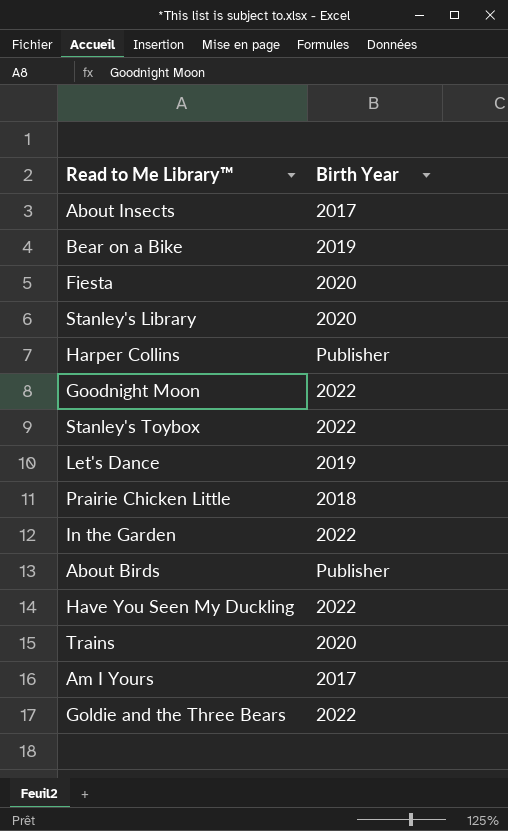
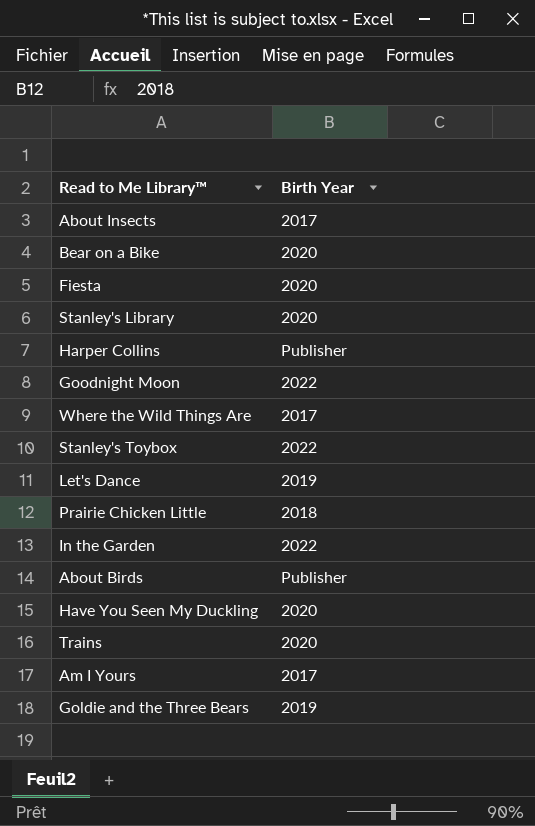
Bear on a Bike | Birth Year: 2019 -> 2020
row Where the Wild Things Are: none -> 2017
Have You Seen My Duckling | Birth Year: 2022 -> 2020
Goldie and the Three Bears | Birth Year: 2022 -> 2019

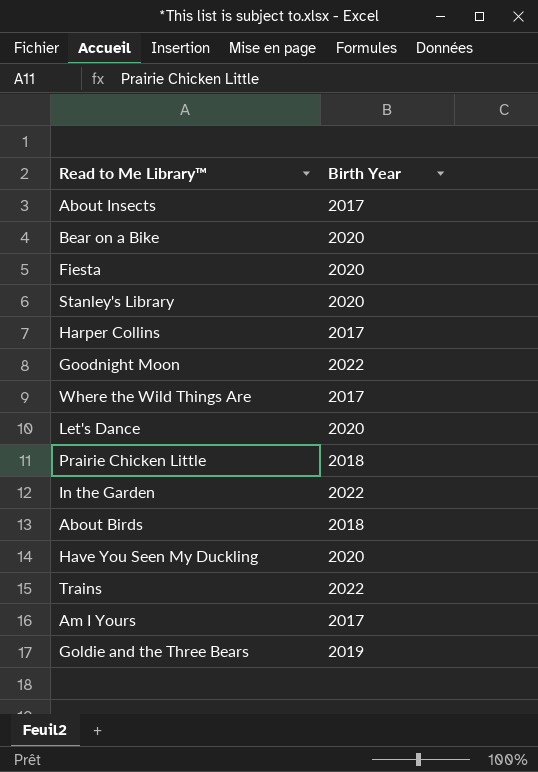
row Stanley's Toybox: 2022 -> none
Harper Collins | Birth Year: Publisher -> 2017
Let's Dance | Birth Year: 2019 -> 2020
About Birds | Birth Year: Publisher -> 2018
Trains | Birth Year: 2020 -> 2022

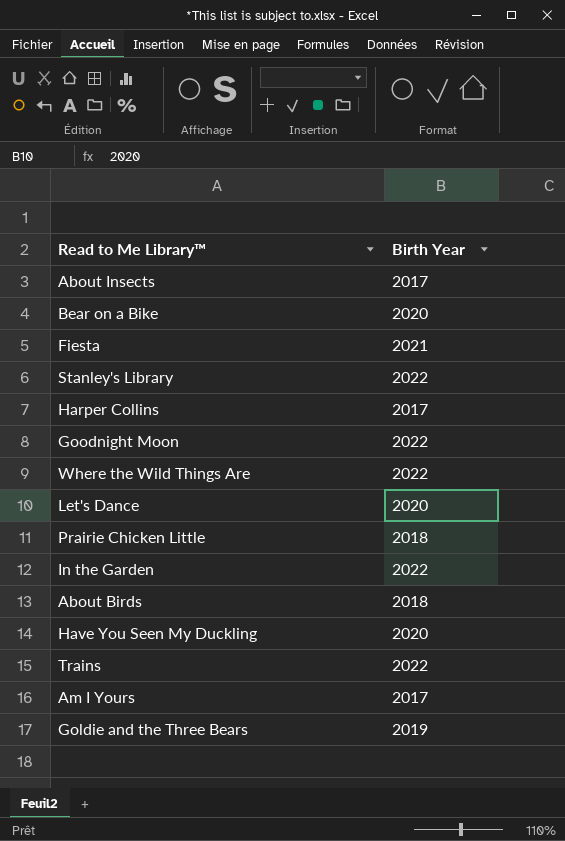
Fiesta | Birth Year: 2020 -> 2021
Stanley's Library | Birth Year: 2020 -> 2022
Where the Wild Things Are | Birth Year: 2017 -> 2022

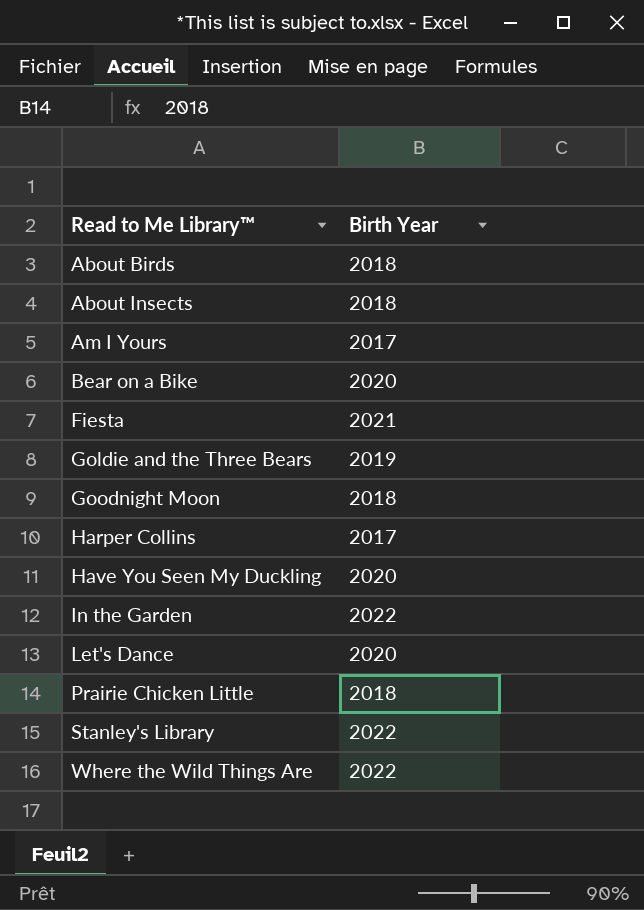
row order: none -> Read to Me Library™ ascending
row Trains: 2022 -> none
About Insects | Birth Year: 2017 -> 2018
Goodnight Moon | Birth Year: 2022 -> 2018

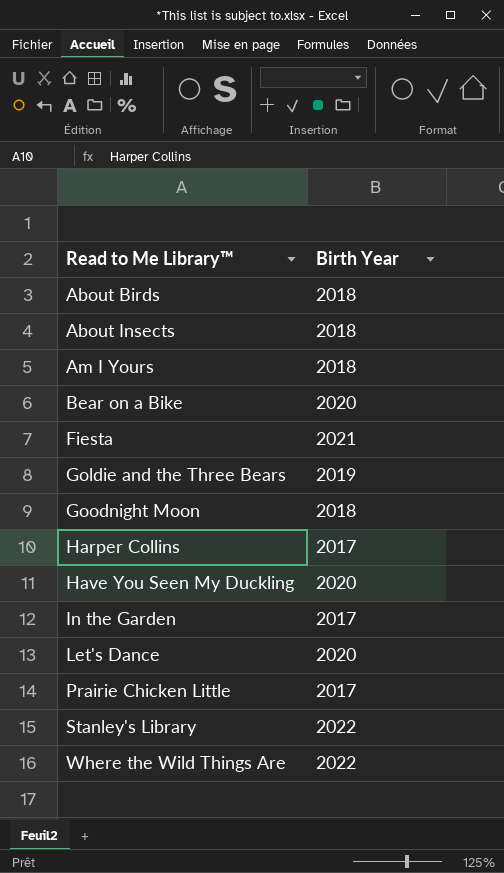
Am I Yours | Birth Year: 2017 -> 2018
In the Garden | Birth Year: 2022 -> 2017
Prairie Chicken Little | Birth Year: 2018 -> 2017

